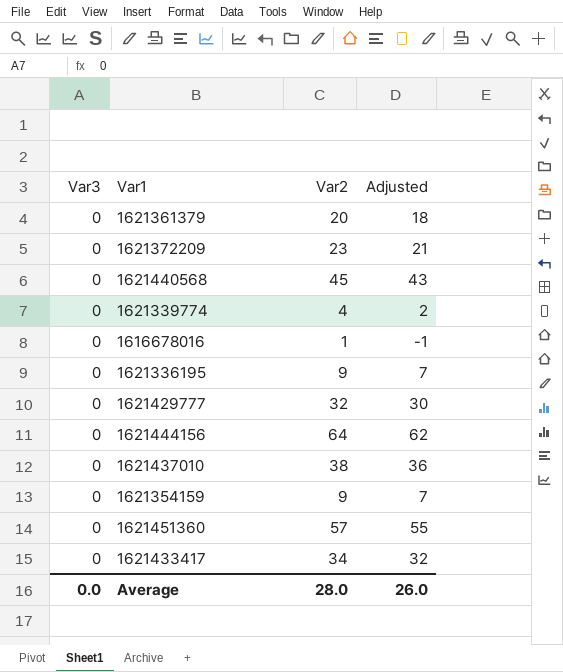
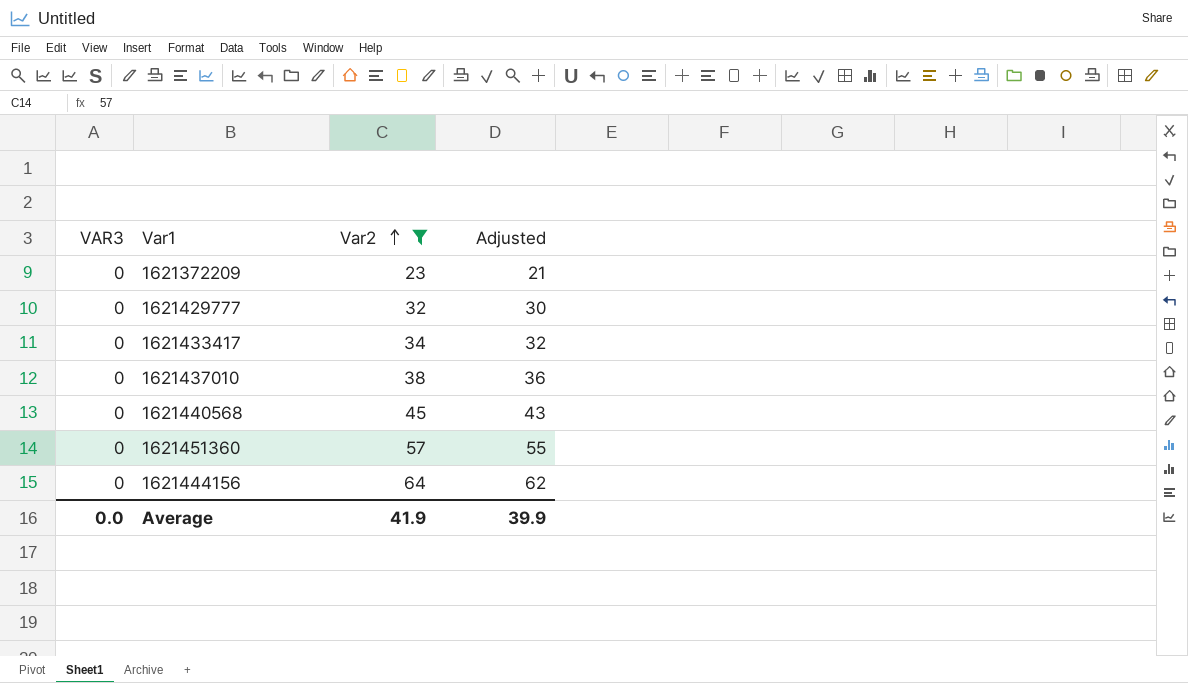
filter: none -> Var2 >= 23
row order: none -> Var2 ascending
column name: Var3 -> VAR3
Average | Var2: 28.0 -> 41.9
Average | Adjusted: 26.0 -> 39.9

